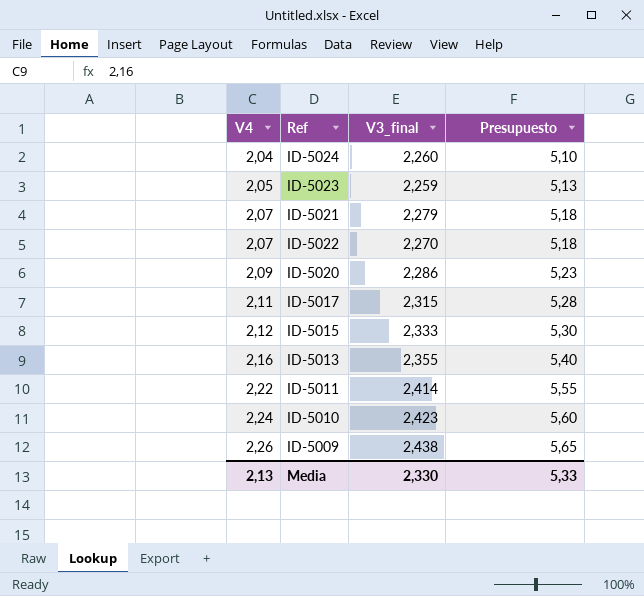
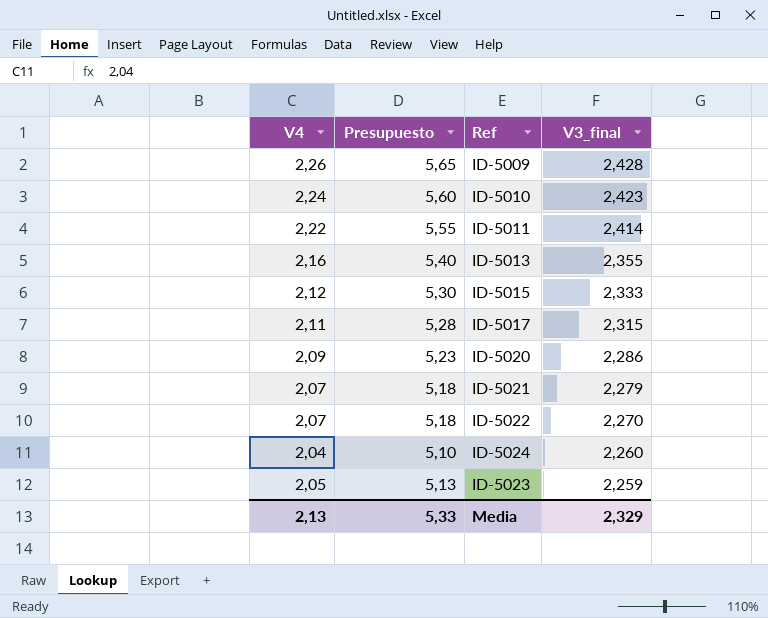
row order: V4 ascending -> V3_final descending
column Presupuesto | position: 4 -> 2
ID-5009 | V3_final: 2,438 -> 2,428
Media | V3_final: 2,330 -> 2,329

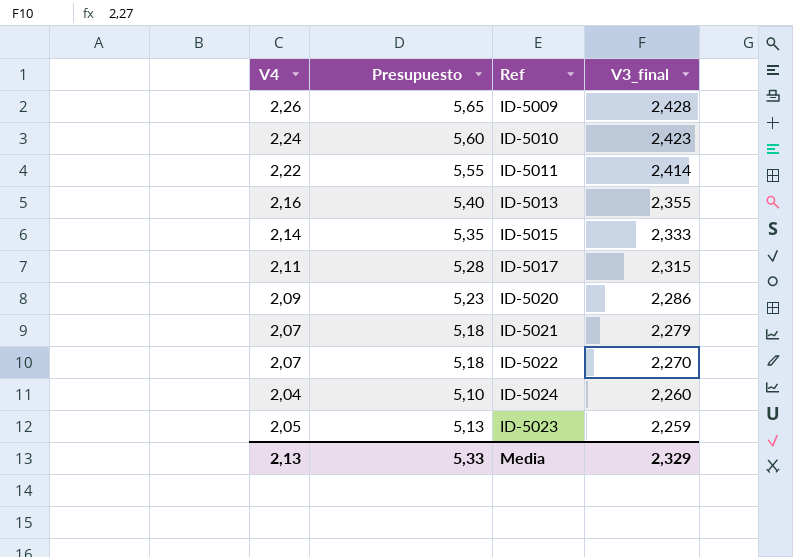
ID-5015 | V4: 2,12 -> 2,14
ID-5015 | Presupuesto: 5,30 -> 5,35

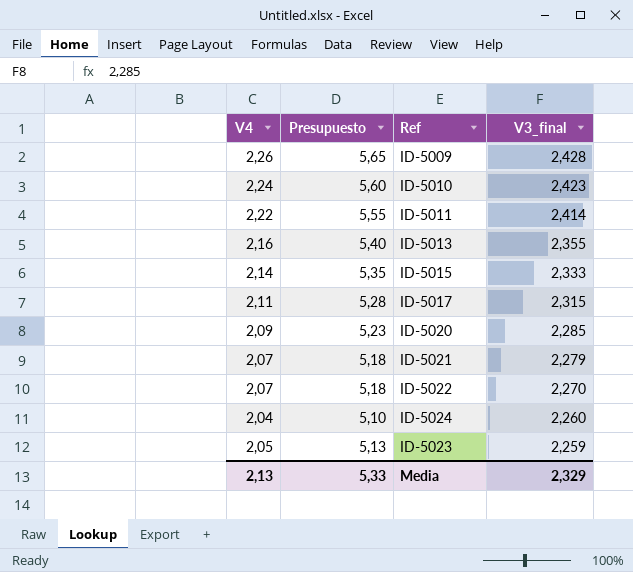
ID-5020 | V3_final: 2,286 -> 2,285

